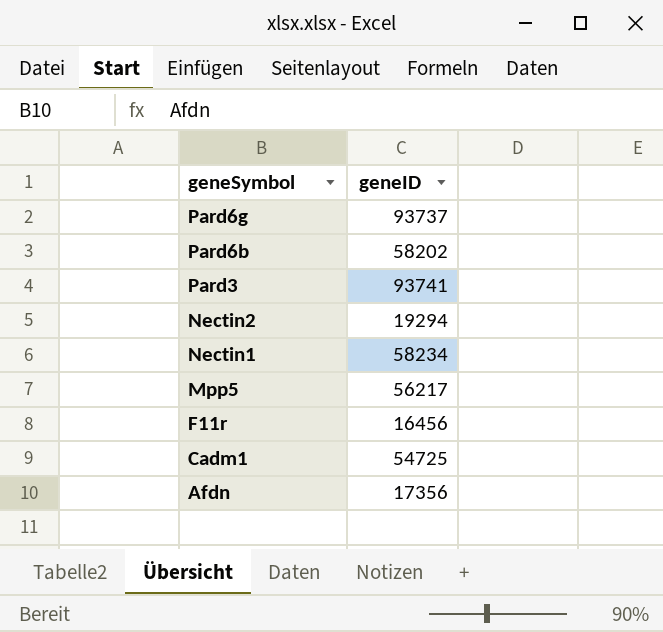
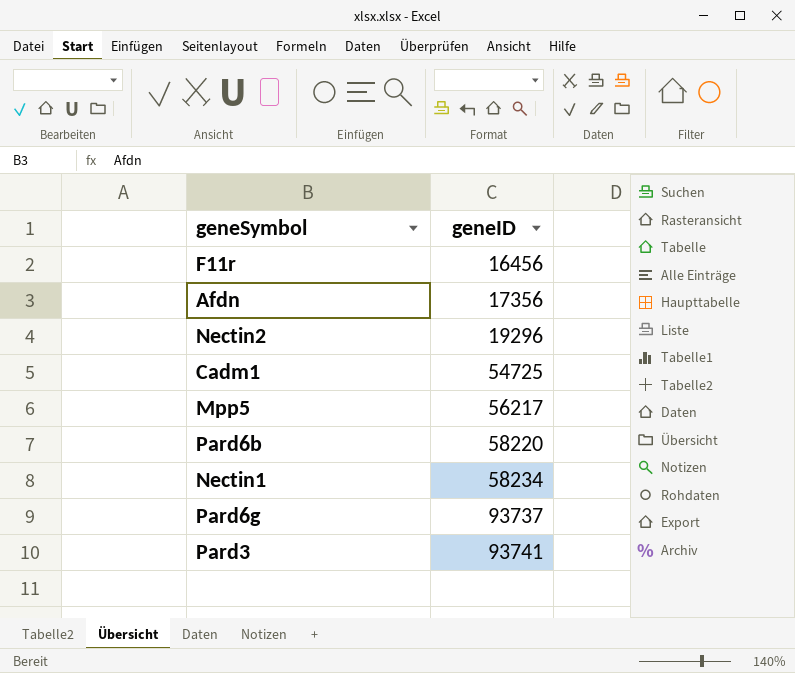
row order: geneSymbol descending -> geneID ascending
Nectin2 | geneID: 19294 -> 19296
Pard6b | geneID: 58202 -> 58220

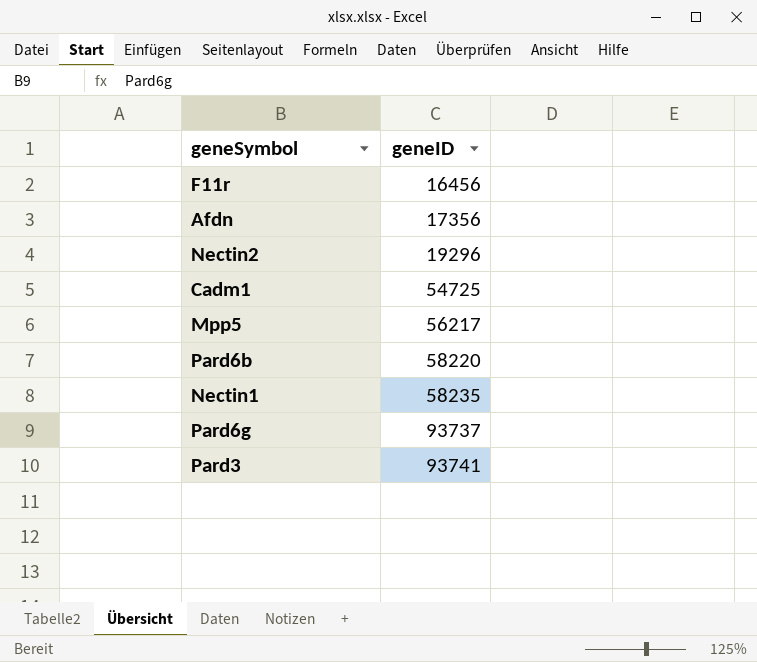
Nectin1 | geneID: 58234 -> 58235

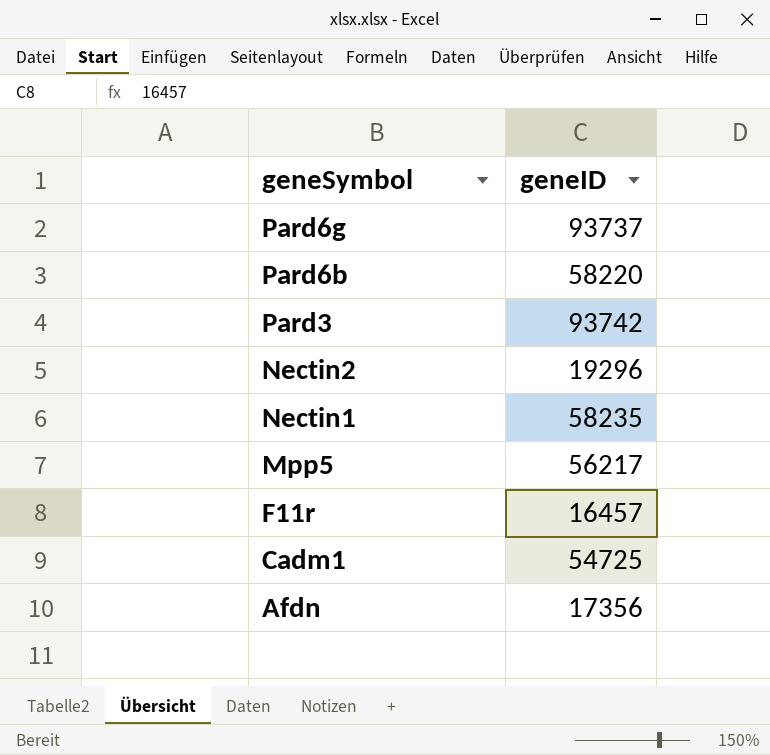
row order: geneID ascending -> geneSymbol descending
Pard3 | geneID: 93741 -> 93742
F11r | geneID: 16456 -> 16457

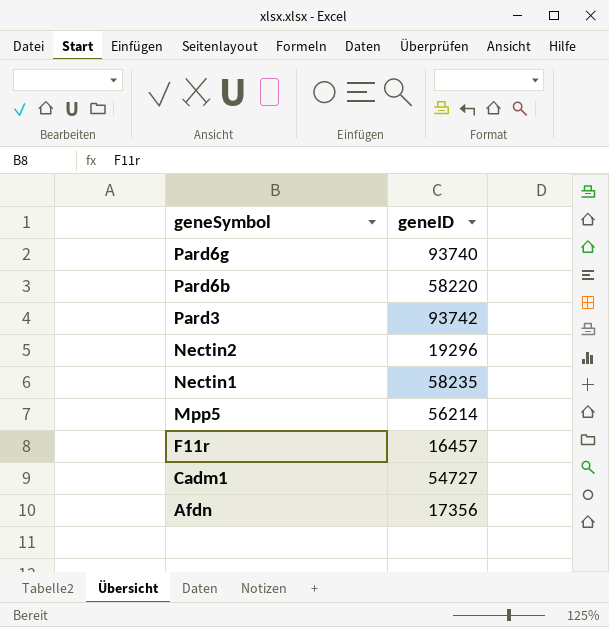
Pard6g | geneID: 93737 -> 93740
Mpp5 | geneID: 56217 -> 56214
Cadm1 | geneID: 54725 -> 54727

